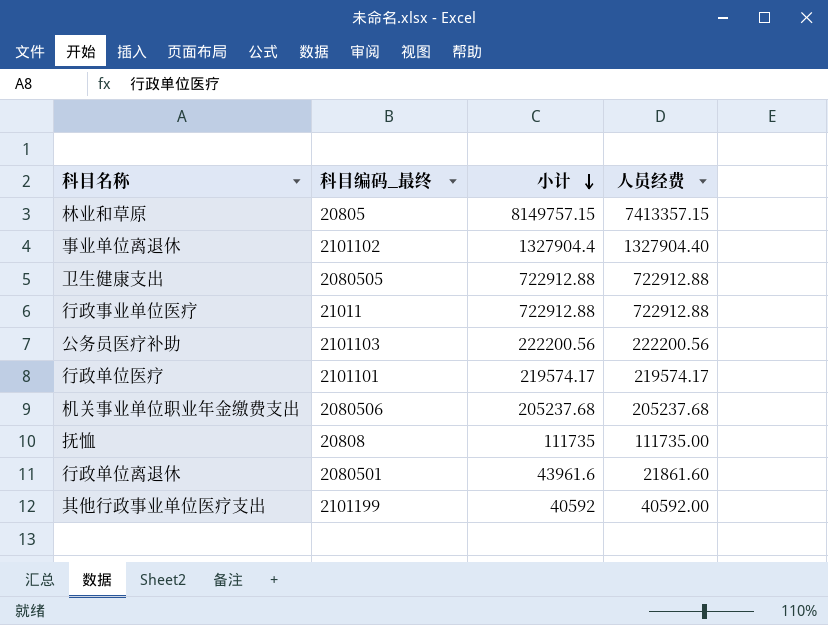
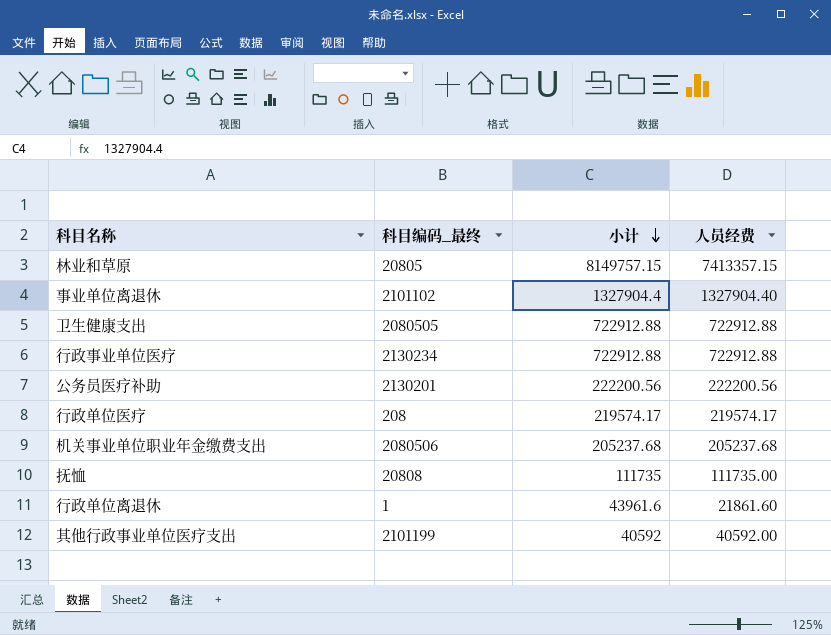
行政事业单位医疗 | 科目编码_最终: 21011 -> 2130234
公务员医疗补助 | 科目编码_最终: 2101103 -> 2130201
行政单位医疗 | 科目编码_最终: 2101101 -> 208
行政单位离退休 | 科目编码_最终: 2080501 -> 1

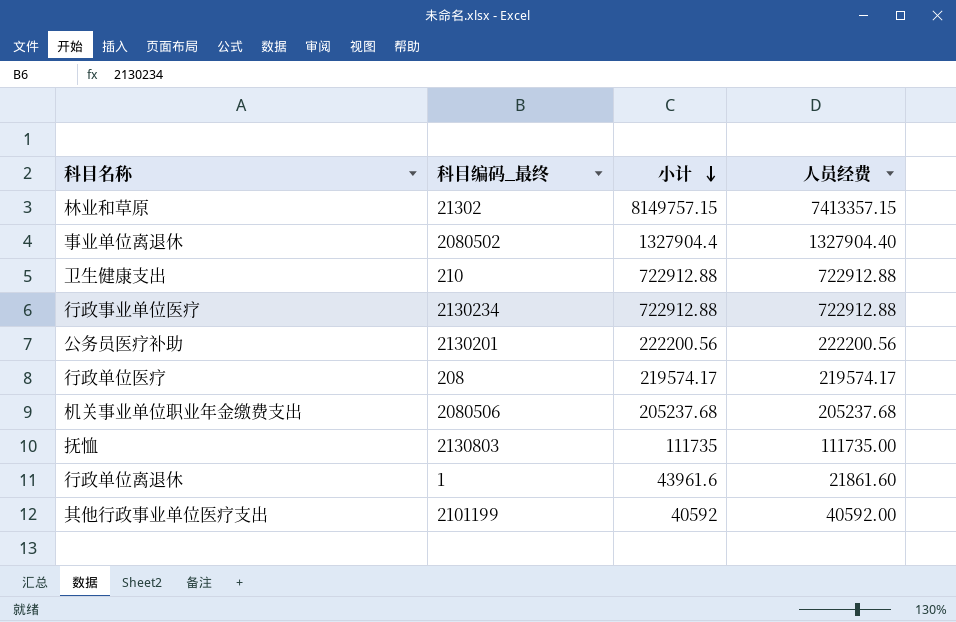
林业和草原 | 科目编码_最终: 20805 -> 21302
事业单位离退休 | 科目编码_最终: 2101102 -> 2080502
卫生健康支出 | 科目编码_最终: 2080505 -> 210
抚恤 | 科目编码_最终: 20808 -> 2130803

